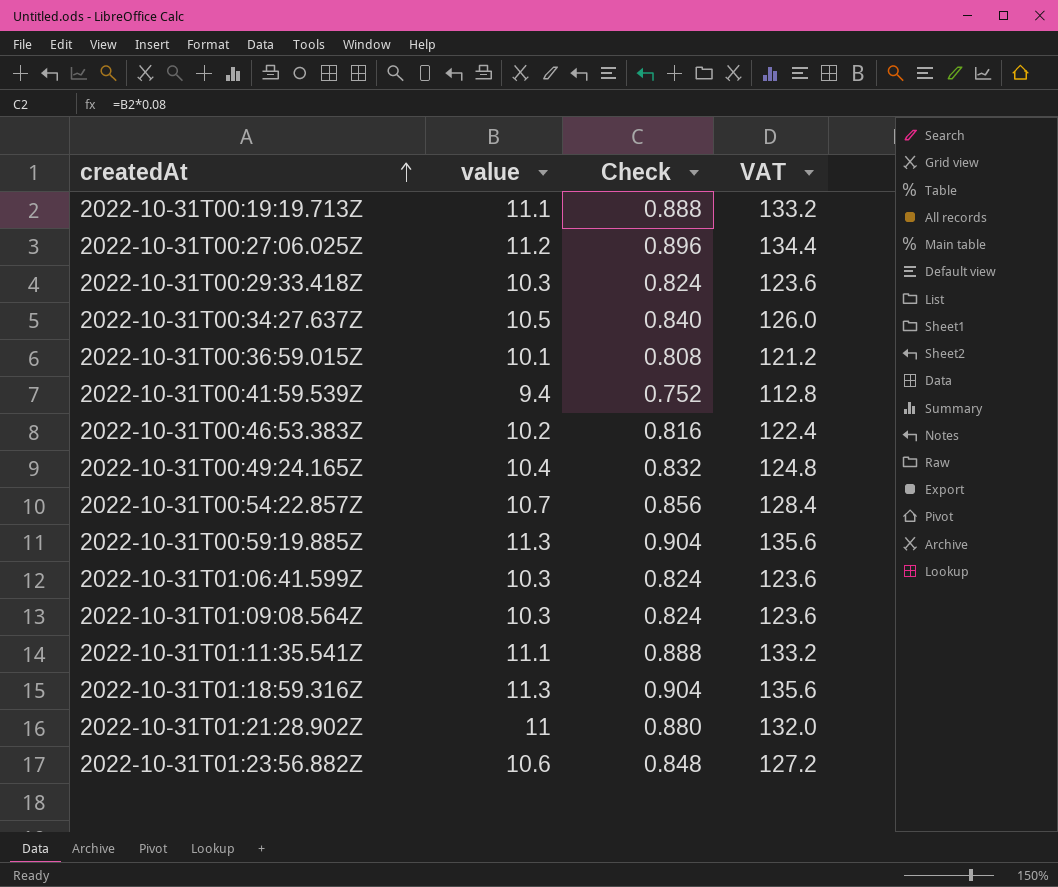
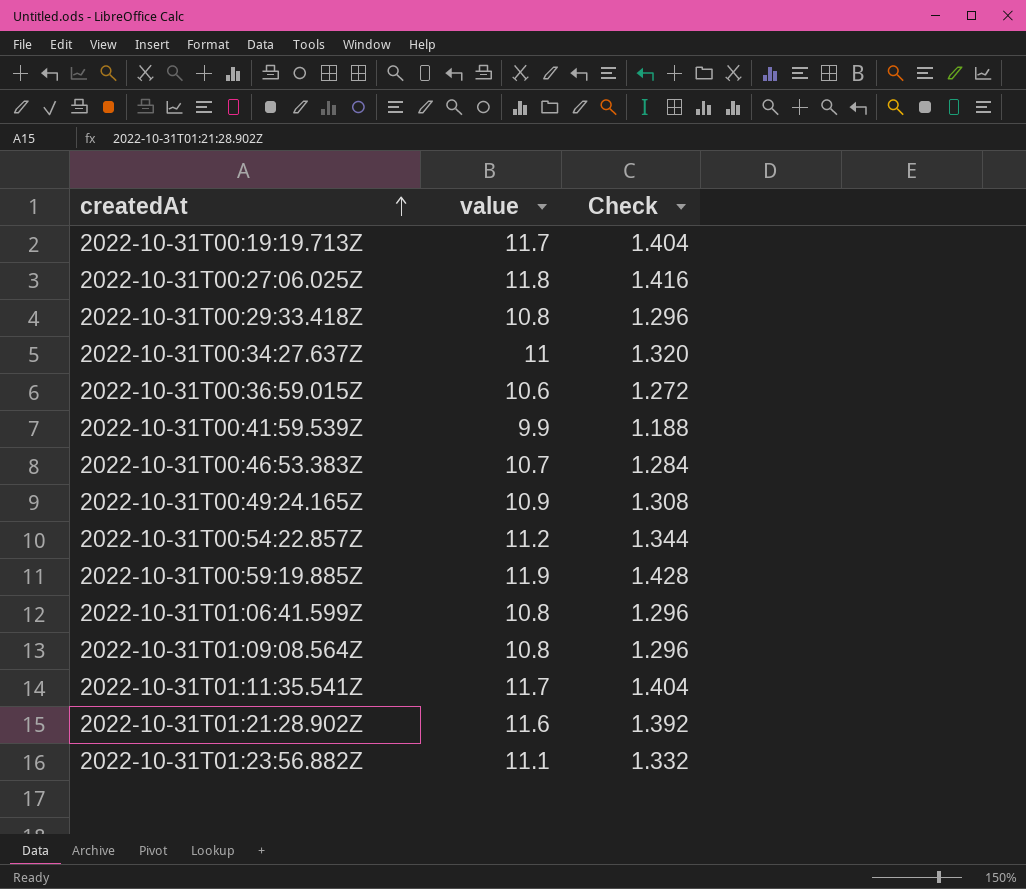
column VAT | formula: [value] * 12 -> none
column Check | formula: [value] * 0.08 -> [value] * 0.12
row 2022-10-31T01:18:59.316Z: 11.3 | 0.904 | 135.6 -> none
2022-10-31T00:19:19.713Z | value: 11.1 -> 11.7
2022-10-31T00:27:06.025Z | value: 11.2 -> 11.8
2022-10-31T00:29:33.418Z | value: 10.3 -> 10.8
2022-10-31T00:34:27.637Z | value: 10.5 -> 11
2022-10-31T00:36:59.015Z | value: 10.1 -> 10.6
2022-10-31T00:41:59.539Z | value: 9.4 -> 9.9
2022-10-31T00:46:53.383Z | value: 10.2 -> 10.7
2022-10-31T00:49:24.165Z | value: 10.4 -> 10.9
2022-10-31T00:54:22.857Z | value: 10.7 -> 11.2
2022-10-31T00:59:19.885Z | value: 11.3 -> 11.9
2022-10-31T01:06:41.599Z | value: 10.3 -> 10.8
2022-10-31T01:09:08.564Z | value: 10.3 -> 10.8
2022-10-31T01:11:35.541Z | value: 11.1 -> 11.7
2022-10-31T01:21:28.902Z | value: 11 -> 11.6
2022-10-31T01:23:56.882Z | value: 10.6 -> 11.1

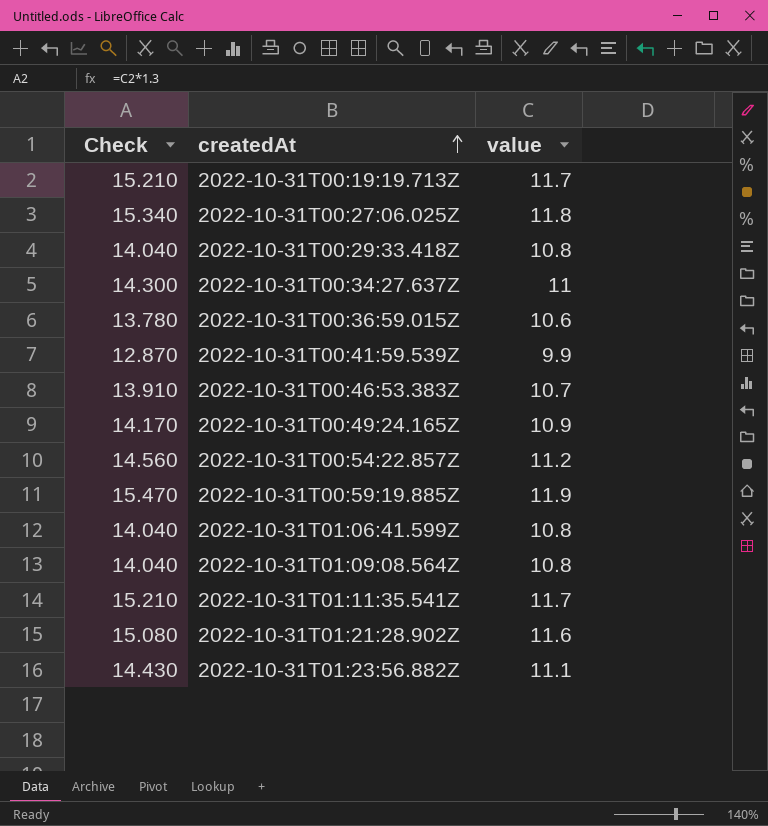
column Check | formula: [value] * 0.12 -> [value] * 1.3
column Check | position: 3 -> 1

